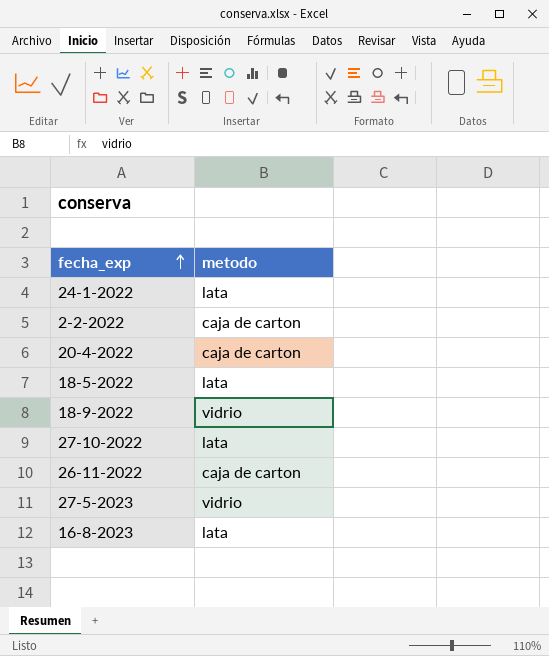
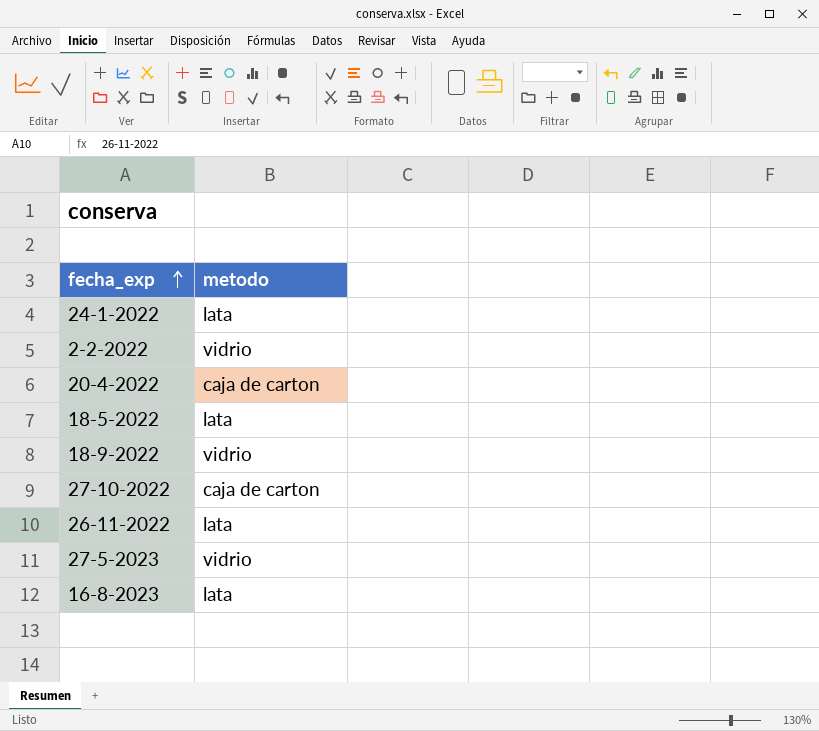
2-2-2022 | metodo: caja de carton -> vidrio
27-10-2022 | metodo: lata -> caja de carton
26-11-2022 | metodo: caja de carton -> lata

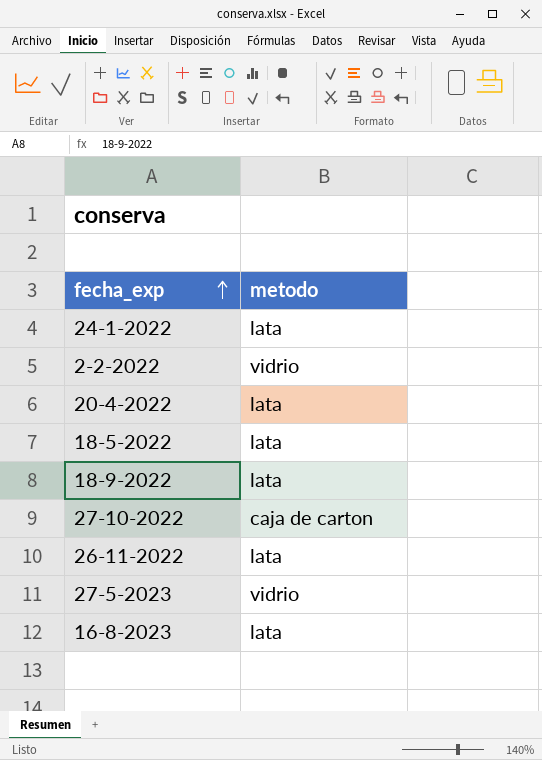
20-4-2022 | metodo: caja de carton -> lata
18-9-2022 | metodo: vidrio -> lata

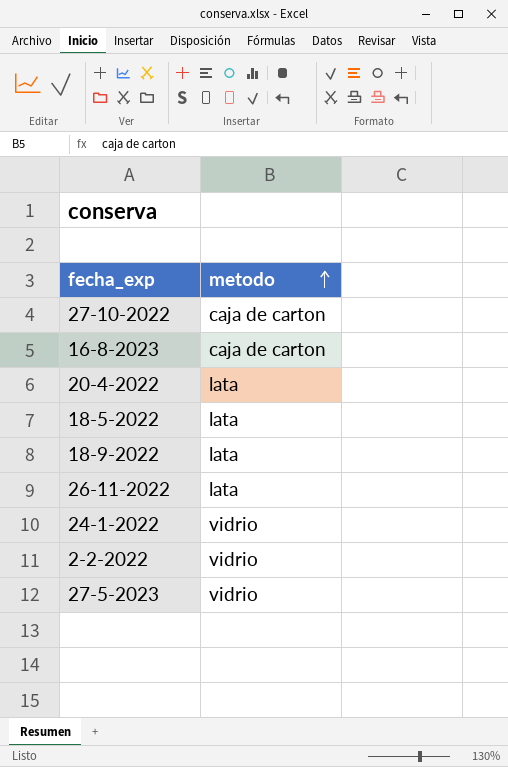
row order: fecha_exp ascending -> metodo ascending
16-8-2023 | metodo: lata -> caja de carton
24-1-2022 | metodo: lata -> vidrio

